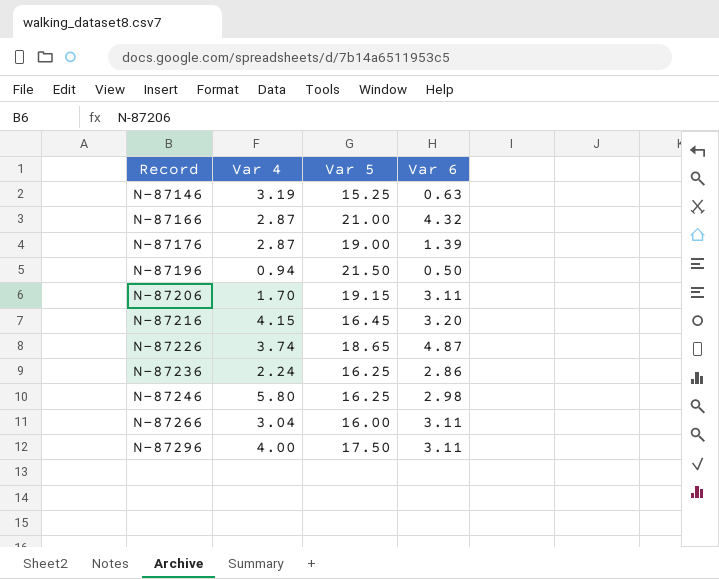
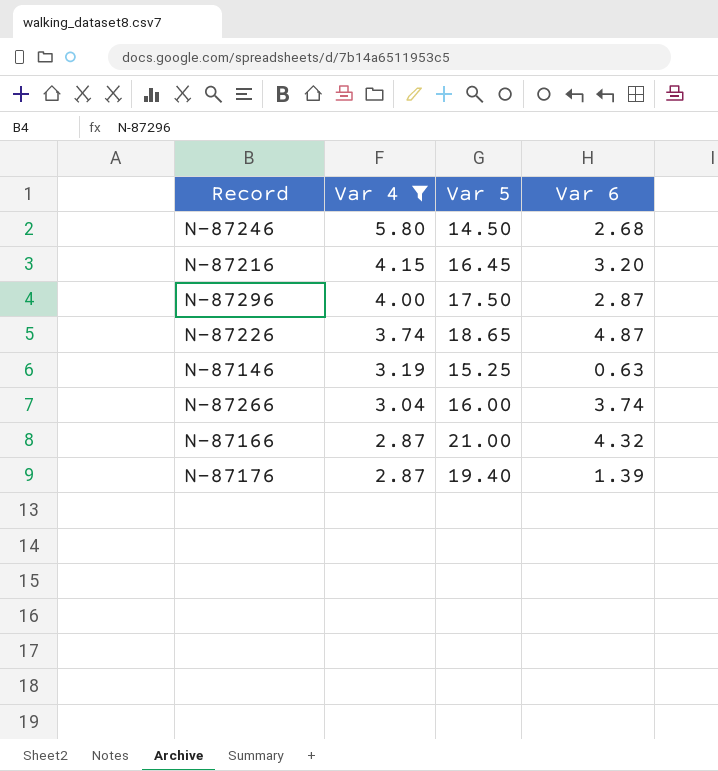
filter: none -> Var 4 >= 2.87
row order: Record ascending -> Var 4 descending
N-87246 | Var 5: 16.25 -> 14.50
N-87246 | Var 6: 2.98 -> 2.68
N-87296 | Var 6: 3.11 -> 2.87
N-87266 | Var 6: 3.11 -> 3.74
N-87176 | Var 5: 19.00 -> 19.40

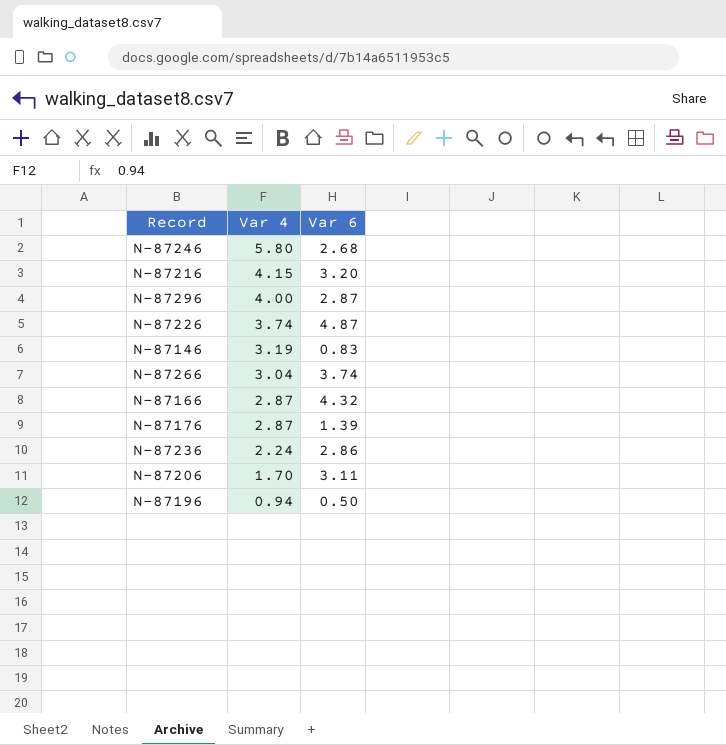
filter: Var 4 >= 2.87 -> none
column Var 5 | position: 3 -> none
N-87146 | Var 6: 0.63 -> 0.83

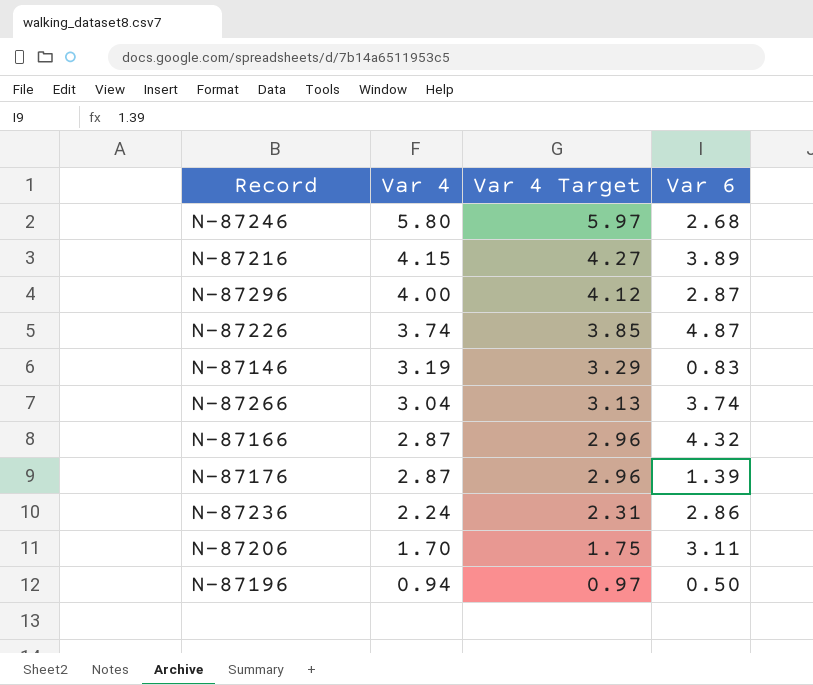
column Var 4 Target | formula: none -> [Var 4] * 1.03
N-87216 | Var 6: 3.20 -> 3.89

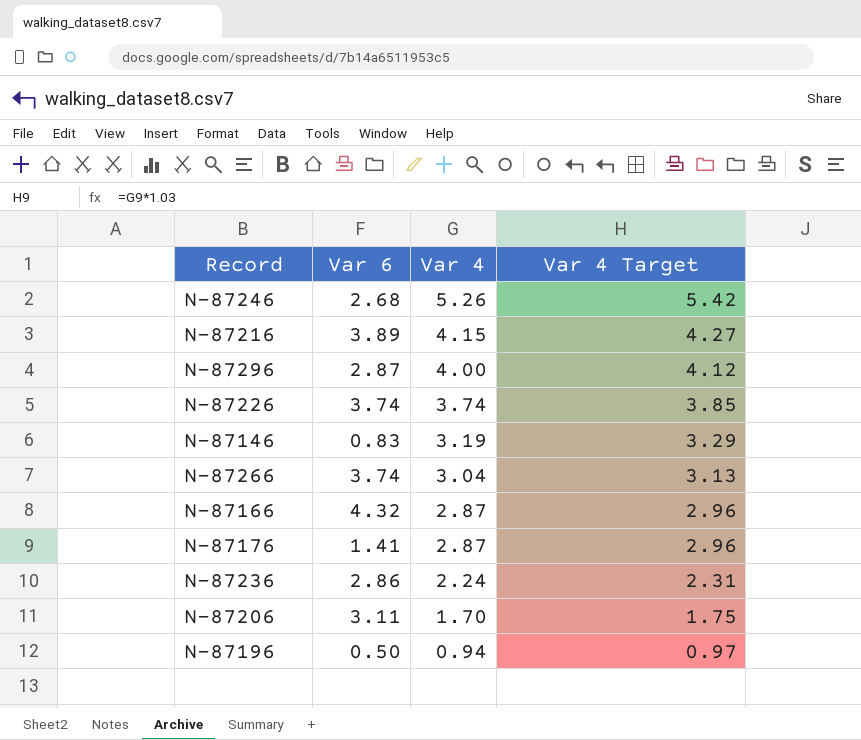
column Var 6 | position: 4 -> 2
N-87246 | Var 4: 5.80 -> 5.26
N-87246 | Var 4 Target: 5.97 -> 5.42
N-87226 | Var 6: 4.87 -> 3.74
N-87176 | Var 6: 1.39 -> 1.41

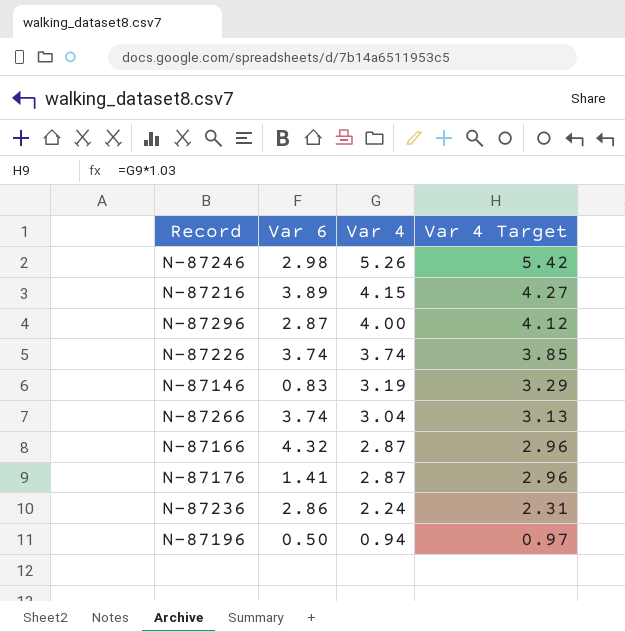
row N-87206: 3.11 | 1.70 | 1.75 -> none
N-87246 | Var 6: 2.68 -> 2.98

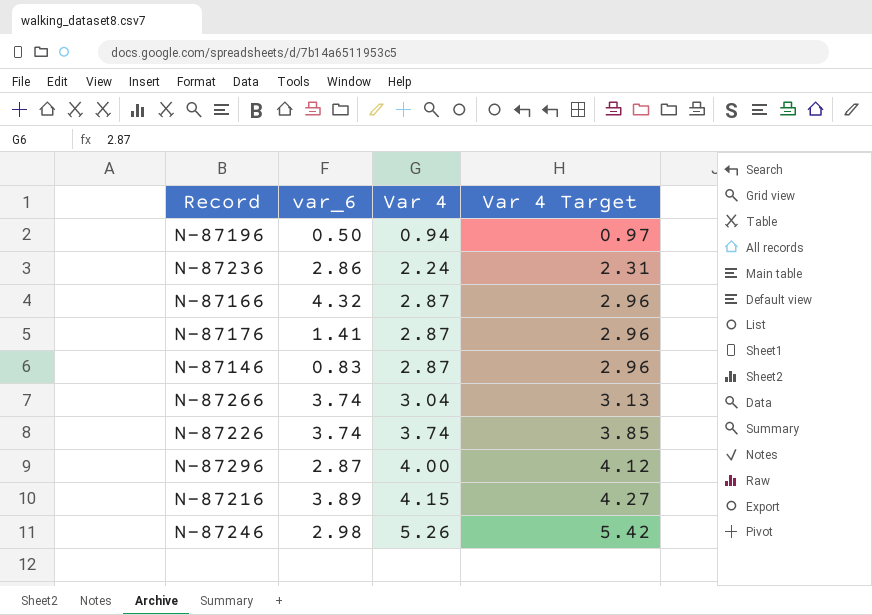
row order: Var 4 descending -> Var 4 ascending
column name: Var 6 -> var_6
N-87146 | Var 4: 3.19 -> 2.87
N-87146 | Var 4 Target: 3.29 -> 2.96

